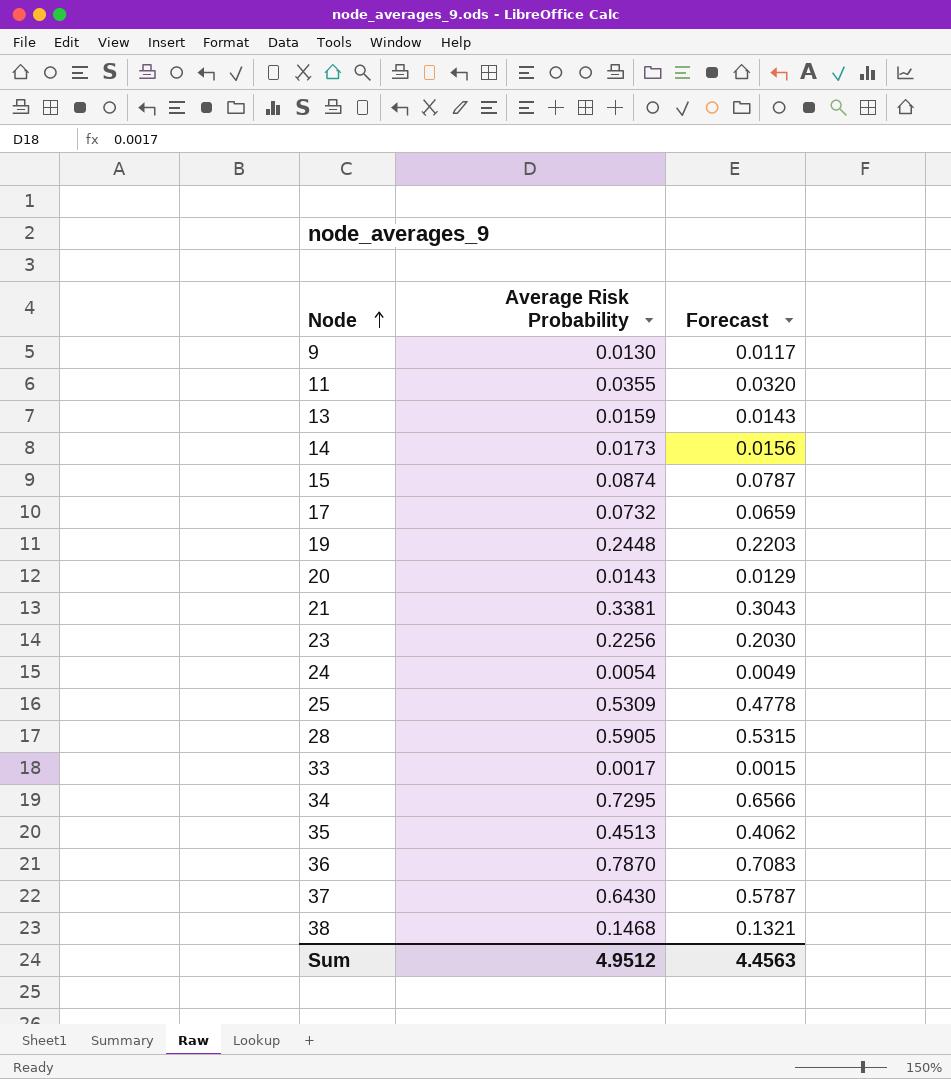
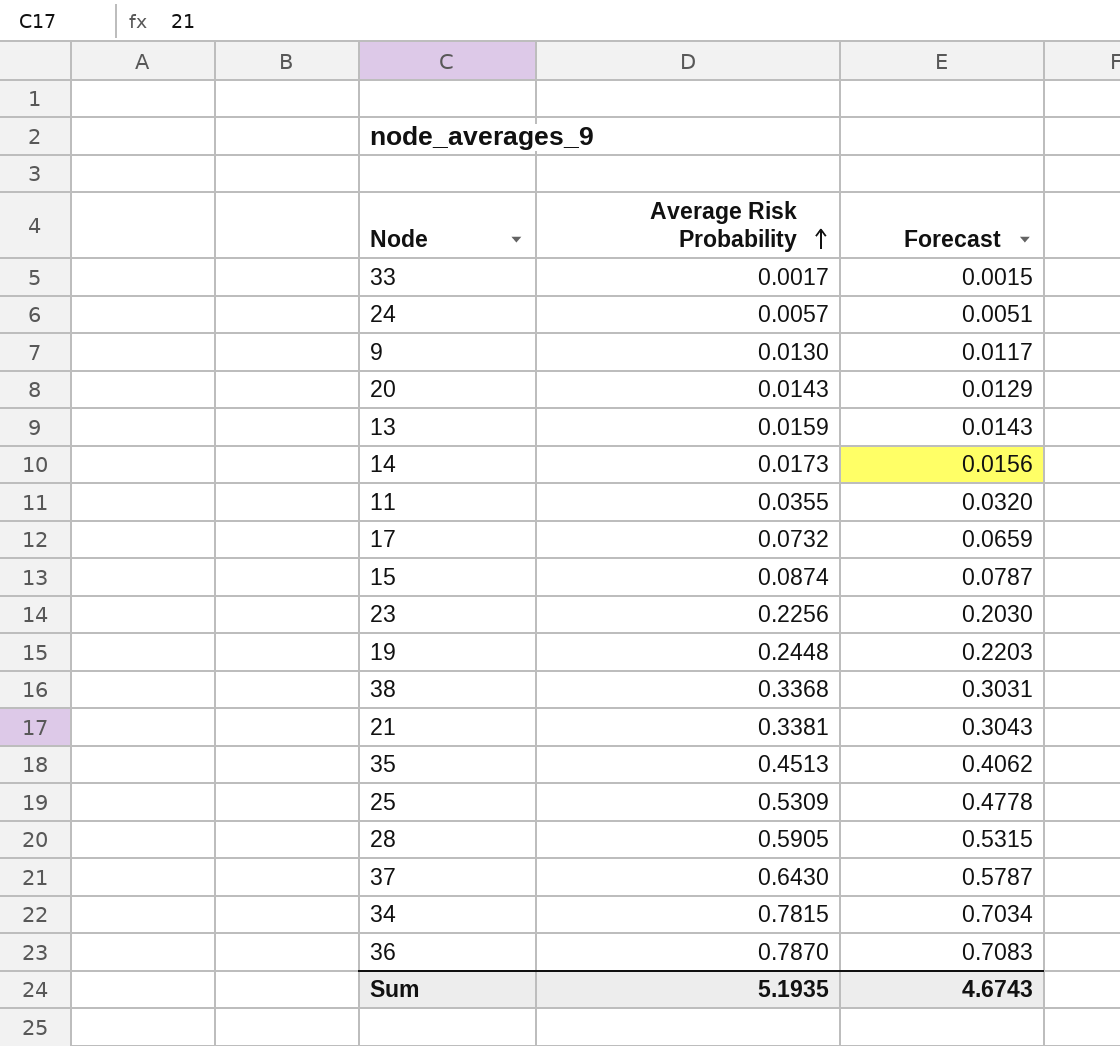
row order: Node ascending -> Average Risk Probability ascending
24 | Average Risk Probability: 0.0054 -> 0.0057
24 | Forecast: 0.0049 -> 0.0051
38 | Average Risk Probability: 0.1468 -> 0.3368
38 | Forecast: 0.1321 -> 0.3031
34 | Average Risk Probability: 0.7295 -> 0.7815
34 | Forecast: 0.6566 -> 0.7034
Sum | Average Risk Probability: 4.9512 -> 5.1935
Sum | Forecast: 4.4563 -> 4.6743

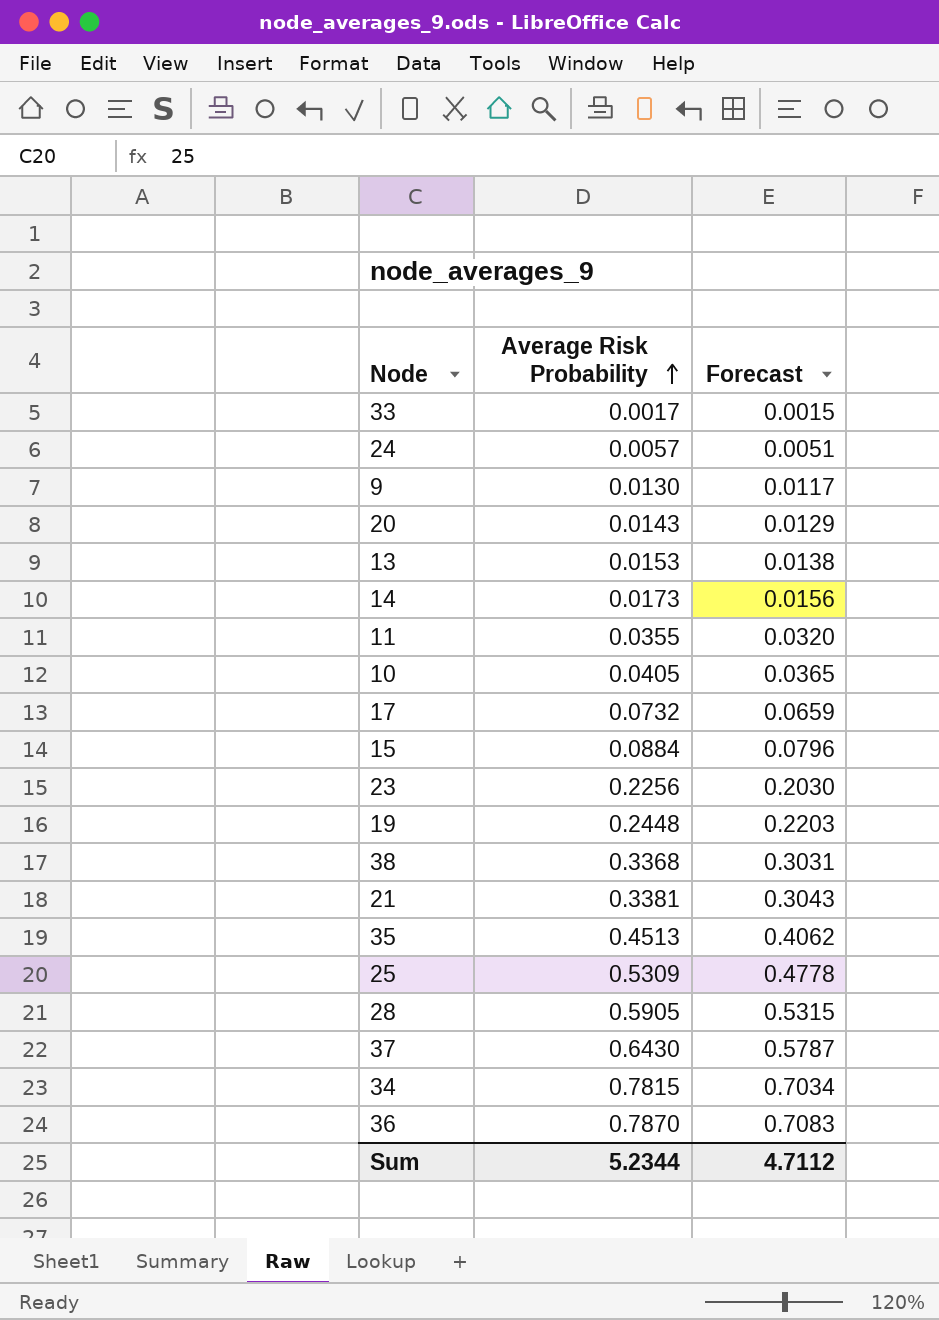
13 | Average Risk Probability: 0.0159 -> 0.0153
13 | Forecast: 0.0143 -> 0.0138
row 10: none -> 0.0405 | 0.0365
15 | Average Risk Probability: 0.0874 -> 0.0884
15 | Forecast: 0.0787 -> 0.0796
Sum | Average Risk Probability: 5.1935 -> 5.2344
Sum | Forecast: 4.6743 -> 4.7112

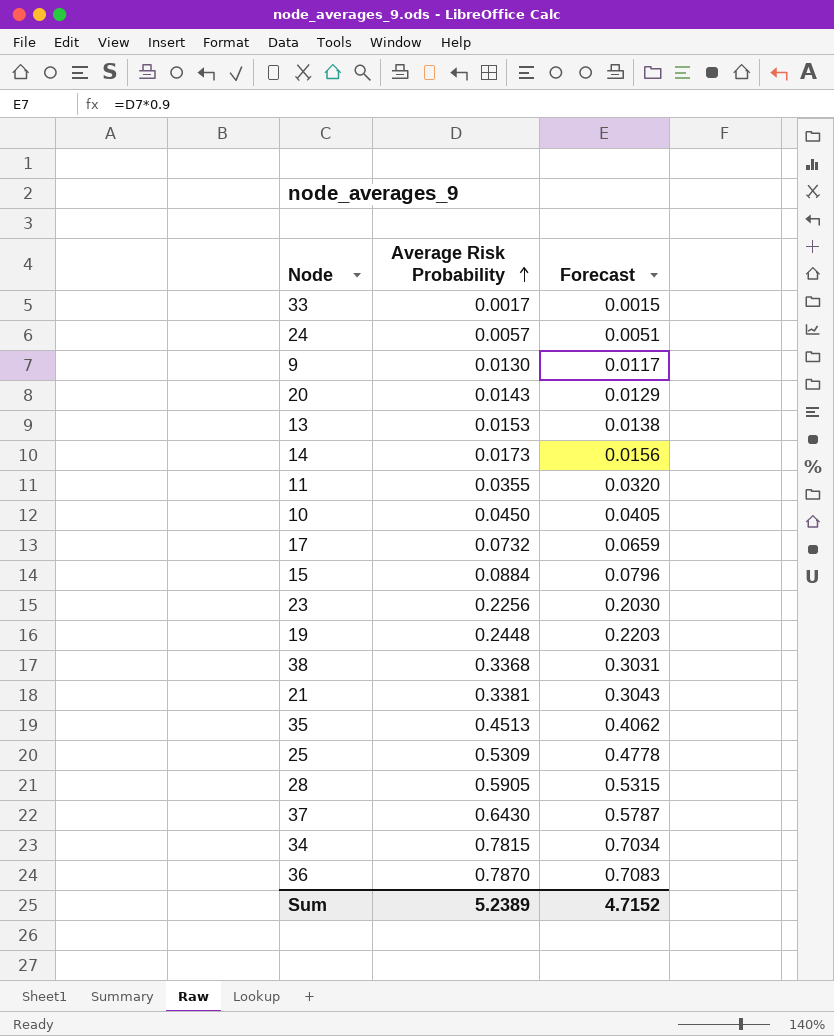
10 | Average Risk Probability: 0.0405 -> 0.0450
10 | Forecast: 0.0365 -> 0.0405
Sum | Average Risk Probability: 5.2344 -> 5.2389
Sum | Forecast: 4.7112 -> 4.7152

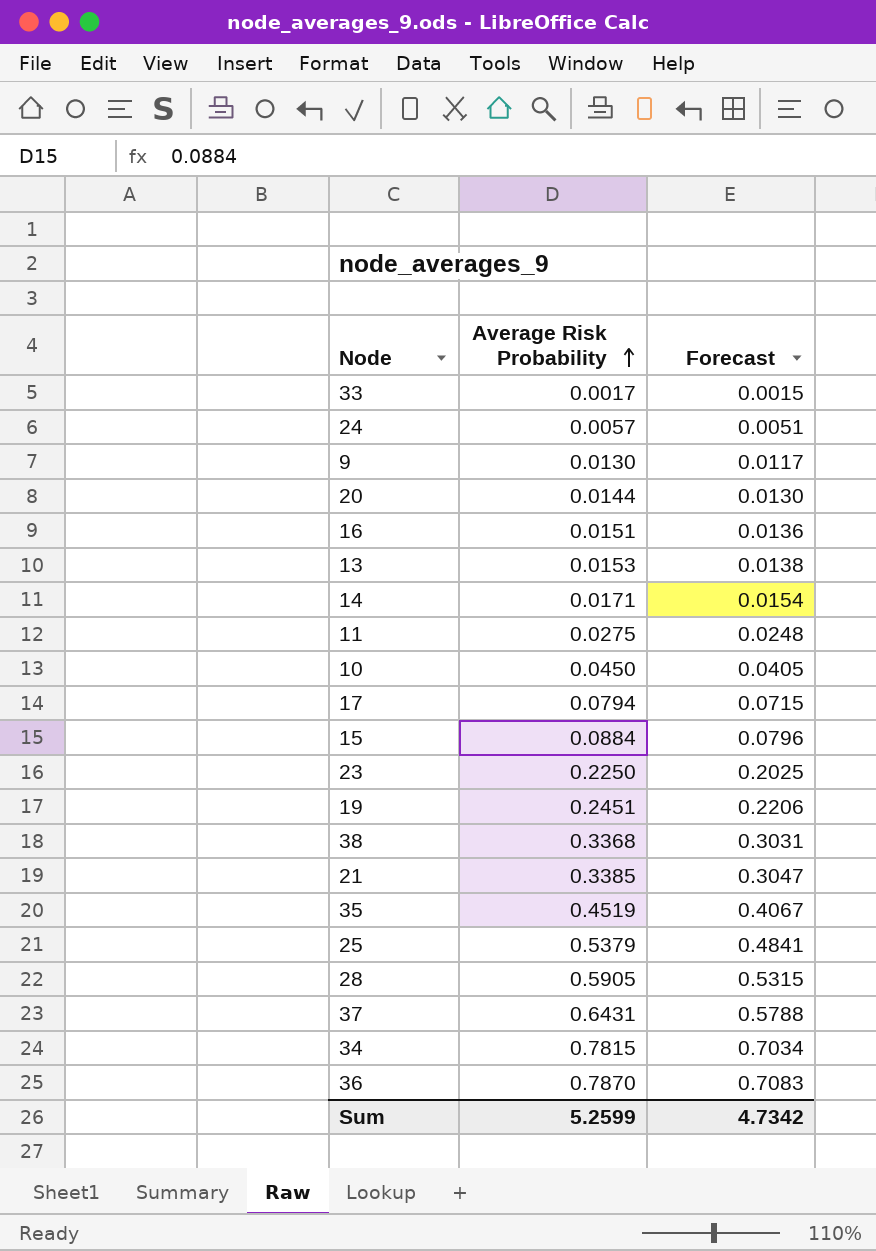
20 | Average Risk Probability: 0.0143 -> 0.0144
20 | Forecast: 0.0129 -> 0.0130
row 16: none -> 0.0151 | 0.0136
14 | Average Risk Probability: 0.0173 -> 0.0171
14 | Forecast: 0.0156 -> 0.0154
11 | Average Risk Probability: 0.0355 -> 0.0275
11 | Forecast: 0.0320 -> 0.0248
17 | Average Risk Probability: 0.0732 -> 0.0794
17 | Forecast: 0.0659 -> 0.0715
23 | Average Risk Probability: 0.2256 -> 0.2250
23 | Forecast: 0.2030 -> 0.2025
19 | Average Risk Probability: 0.2448 -> 0.2451
19 | Forecast: 0.2203 -> 0.2206
21 | Average Risk Probability: 0.3381 -> 0.3385
21 | Forecast: 0.3043 -> 0.3047
35 | Average Risk Probability: 0.4513 -> 0.4519
35 | Forecast: 0.4062 -> 0.4067
25 | Average Risk Probability: 0.5309 -> 0.5379
25 | Forecast: 0.4778 -> 0.4841
37 | Average Risk Probability: 0.6430 -> 0.6431
37 | Forecast: 0.5787 -> 0.5788
Sum | Average Risk Probability: 5.2389 -> 5.2599
Sum | Forecast: 4.7152 -> 4.7342

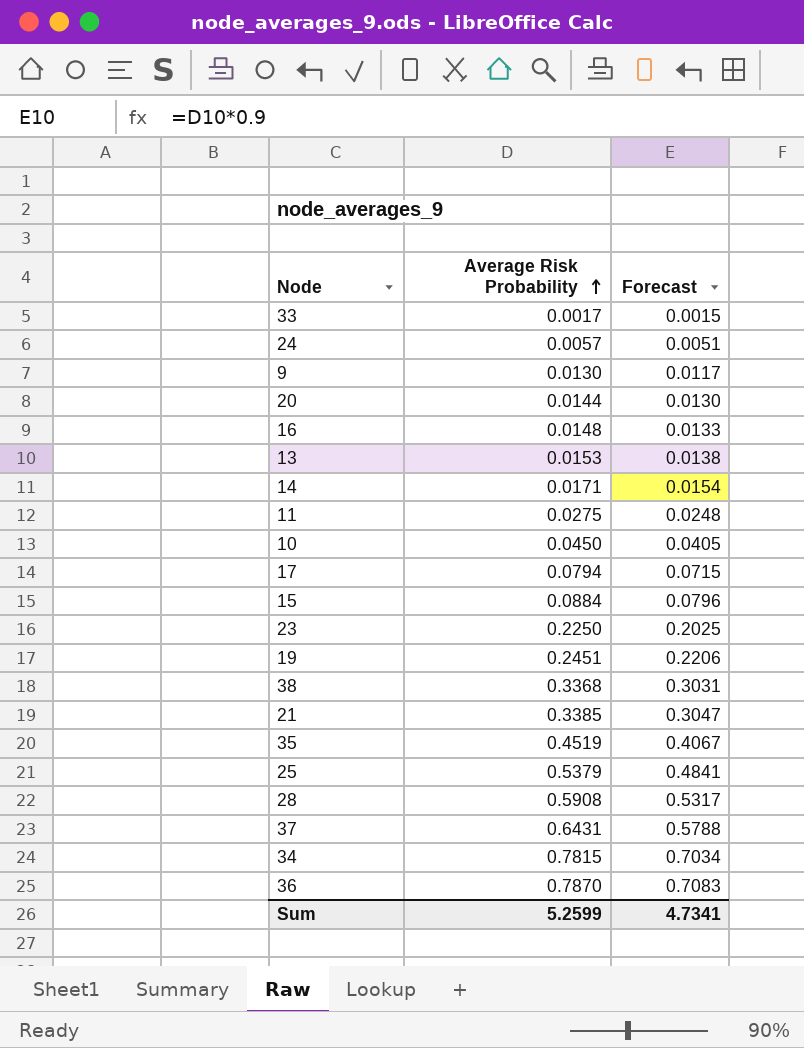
16 | Average Risk Probability: 0.0151 -> 0.0148
16 | Forecast: 0.0136 -> 0.0133
28 | Average Risk Probability: 0.5905 -> 0.5908
28 | Forecast: 0.5315 -> 0.5317
Sum | Forecast: 4.7342 -> 4.7341

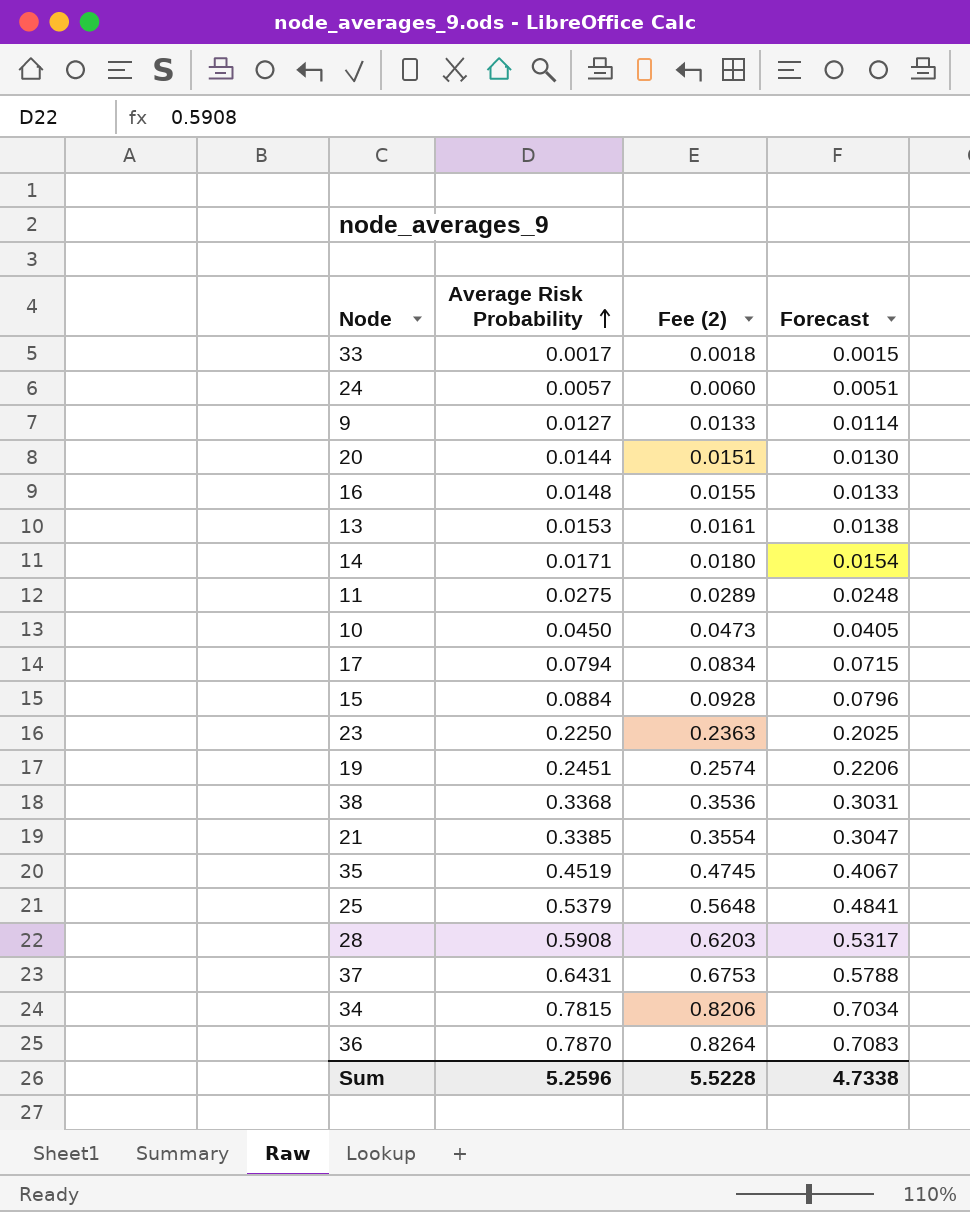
column Fee (2) | formula: none -> [Average Risk Probability] * 1.05
9 | Average Risk Probability: 0.0130 -> 0.0127
9 | Forecast: 0.0117 -> 0.0114
Sum | Average Risk Probability: 5.2599 -> 5.2596
Sum | Forecast: 4.7341 -> 4.7338

